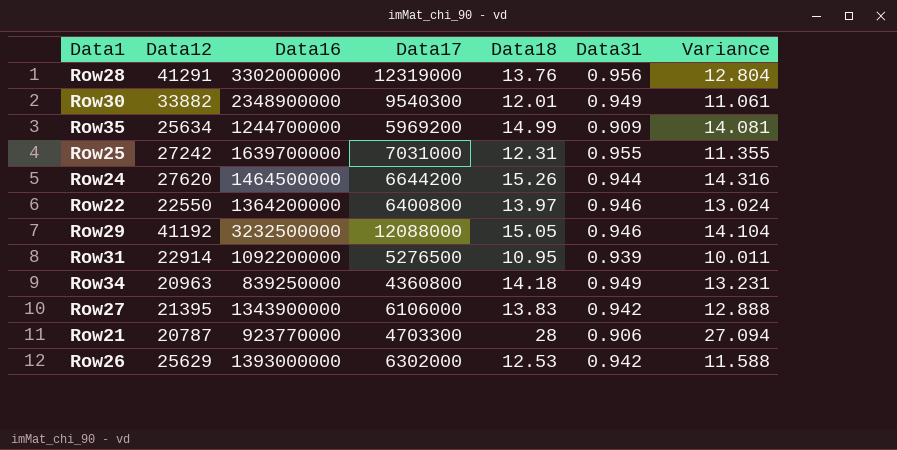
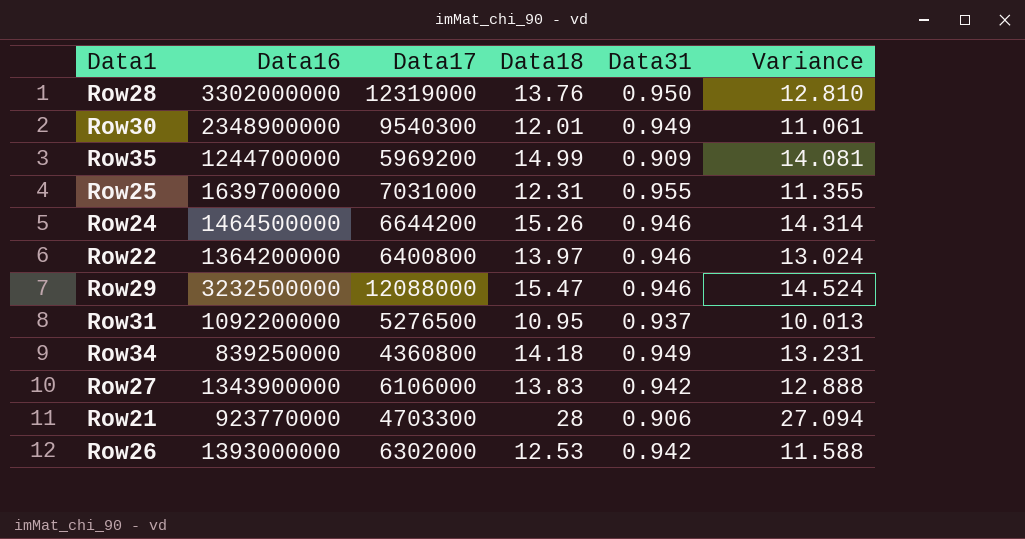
column Data12 | position: 2 -> none
Row28 | Data31: 0.956 -> 0.950
Row28 | Variance: 12.804 -> 12.810
Row24 | Data31: 0.944 -> 0.946
Row24 | Variance: 14.316 -> 14.314
Row29 | Data18: 15.05 -> 15.47
Row29 | Variance: 14.104 -> 14.524
Row31 | Data31: 0.939 -> 0.937
Row31 | Variance: 10.011 -> 10.013

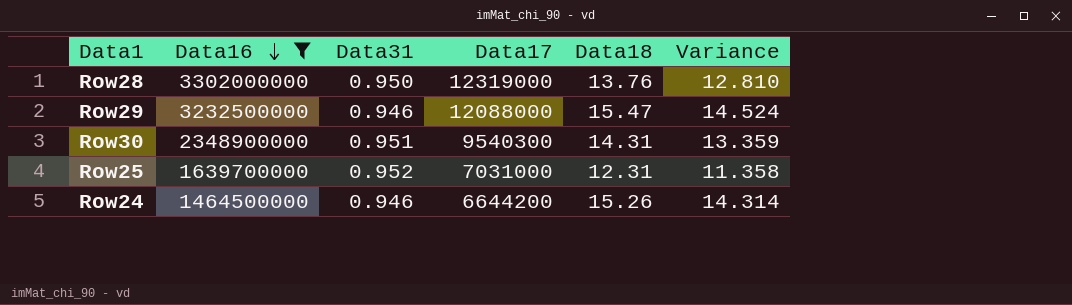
filter: none -> Data16 >= 1464500000
row order: none -> Data16 descending
column Data31 | position: 5 -> 3
Row30 | Data31: 0.949 -> 0.951
Row30 | Data18: 12.01 -> 14.31
Row30 | Variance: 11.061 -> 13.359
Row25 | Data31: 0.955 -> 0.952
Row25 | Variance: 11.355 -> 11.358

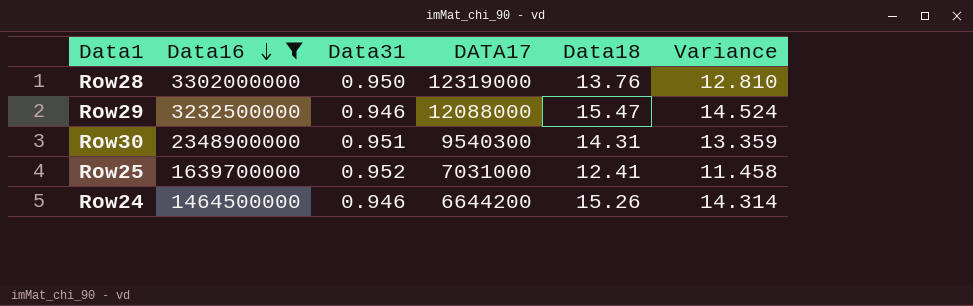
column name: Data17 -> DATA17
Row25 | Data18: 12.31 -> 12.41
Row25 | Variance: 11.358 -> 11.458

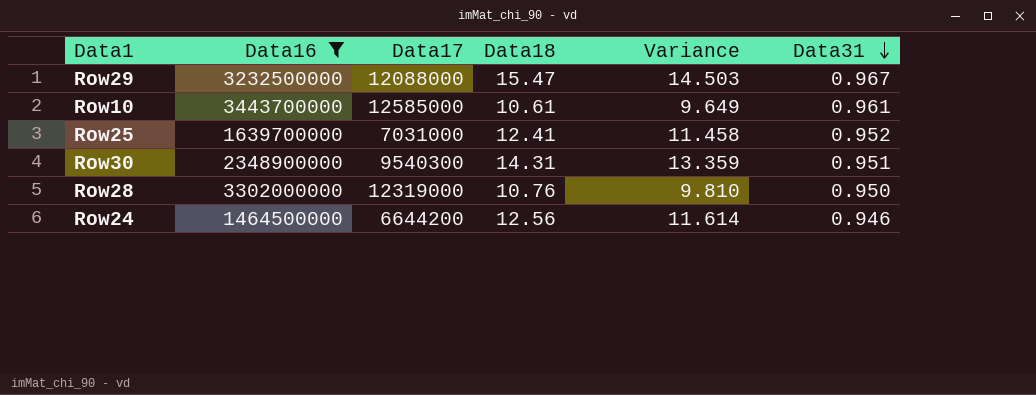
row order: Data16 descending -> Data31 descending
column name: DATA17 -> Data17
column Data31 | position: 3 -> 6
Row29 | Variance: 14.524 -> 14.503
Row29 | Data31: 0.946 -> 0.967
row Row10: none -> 3443700000 | 12585000 | 10.61 | 9.649 | 0.961
Row28 | Data18: 13.76 -> 10.76
Row28 | Variance: 12.810 -> 9.810
Row24 | Data18: 15.26 -> 12.56
Row24 | Variance: 14.314 -> 11.614

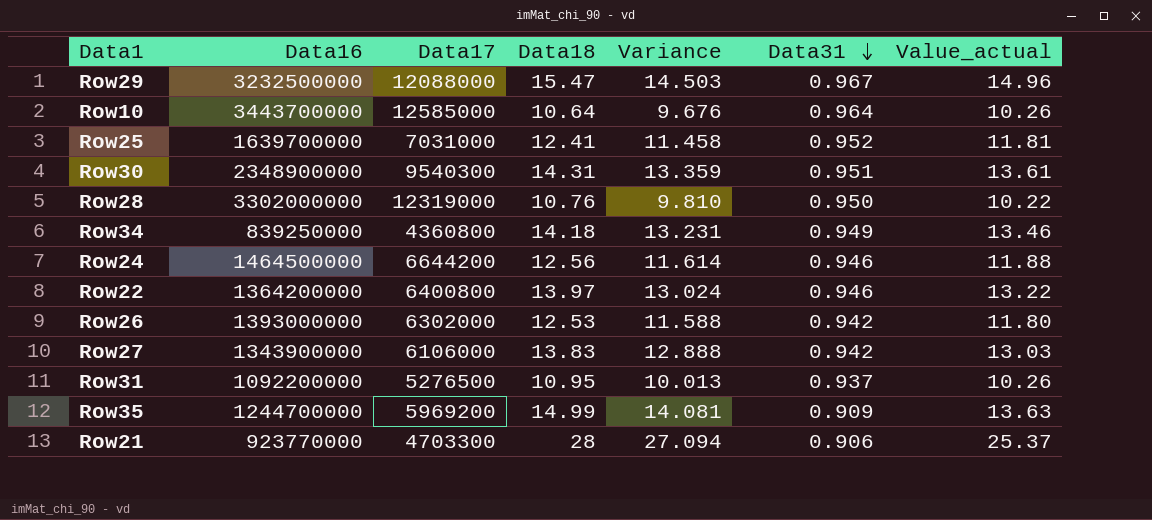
filter: Data16 >= 1464500000 -> none
column Value_actual | formula: none -> [Data18] * [Data31]
Row10 | Data18: 10.61 -> 10.64
Row10 | Variance: 9.649 -> 9.676
Row10 | Data31: 0.961 -> 0.964

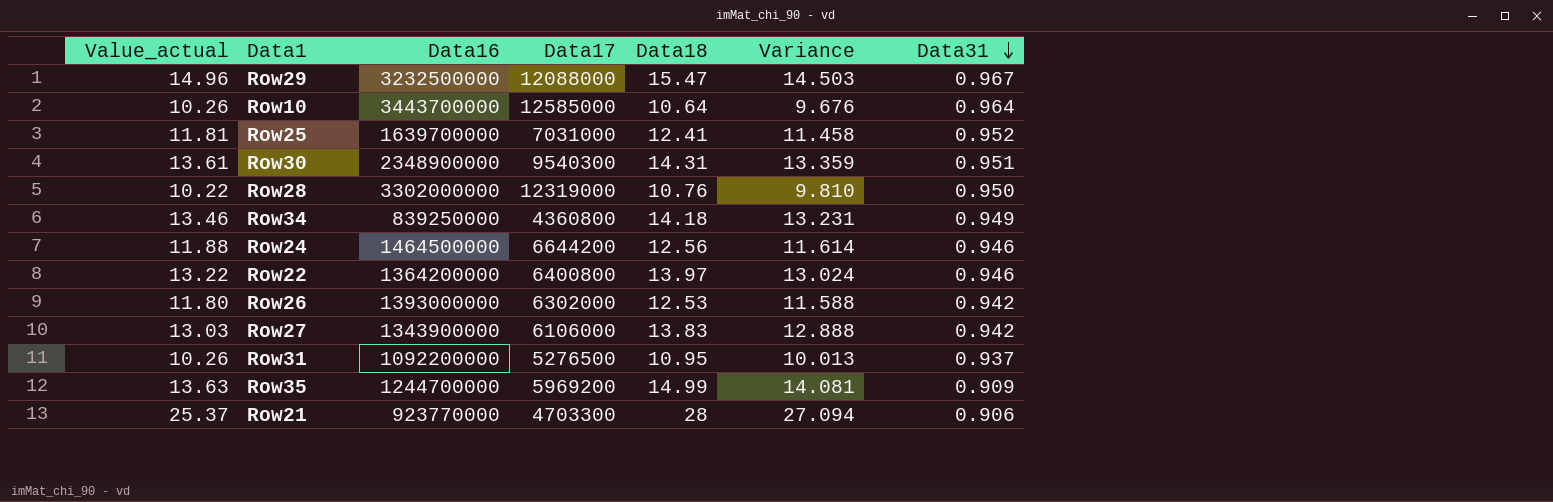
column Value_actual | position: 7 -> 1

